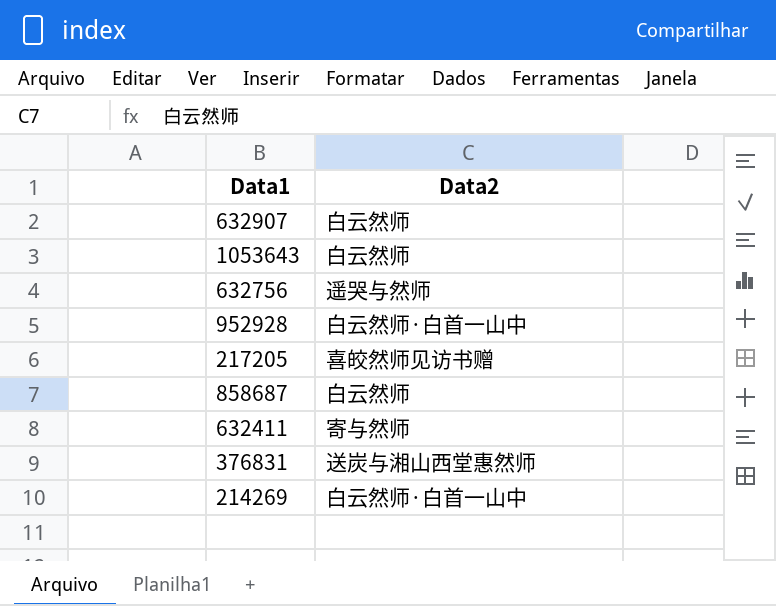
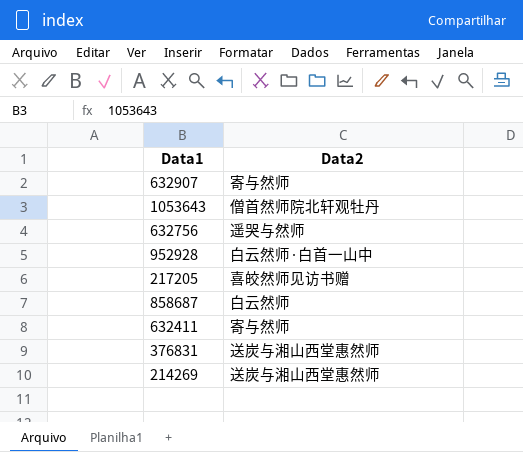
632907 | Data2: 白云然师 -> 寄与然师
1053643 | Data2: 白云然师 -> 僧首然师院北轩观牡丹
214269 | Data2: 白云然师·白首一山中 -> 送炭与湘山西堂惠然师

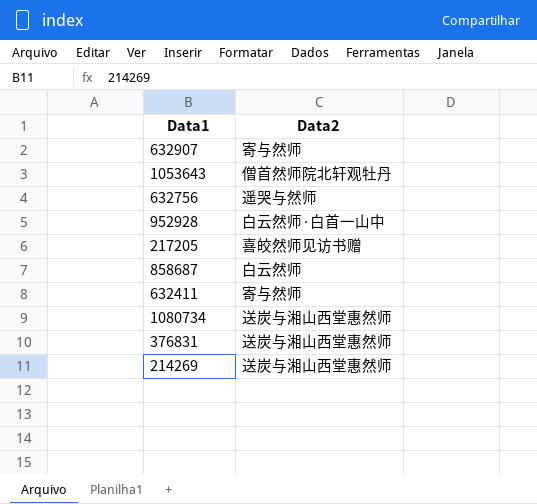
row 1080734: none -> 送炭与湘山西堂惠然师

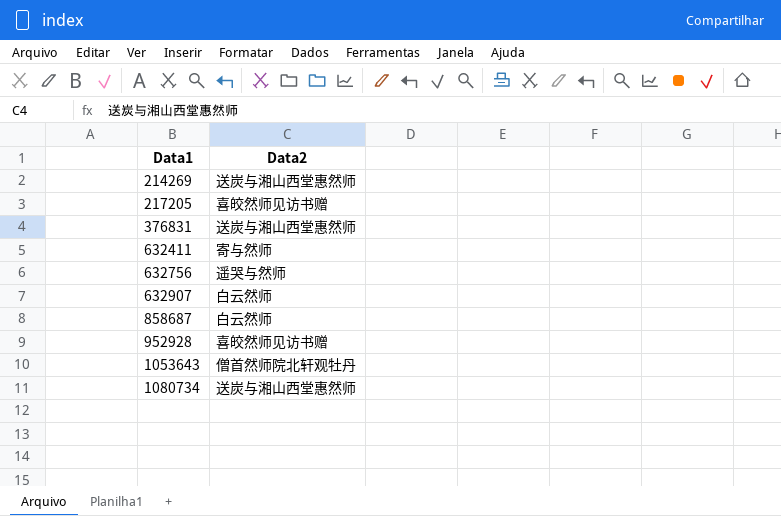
row order: none -> Data1 ascending
632907 | Data2: 寄与然师 -> 白云然师
952928 | Data2: 白云然师·白首一山中 -> 喜皎然师见访书赠

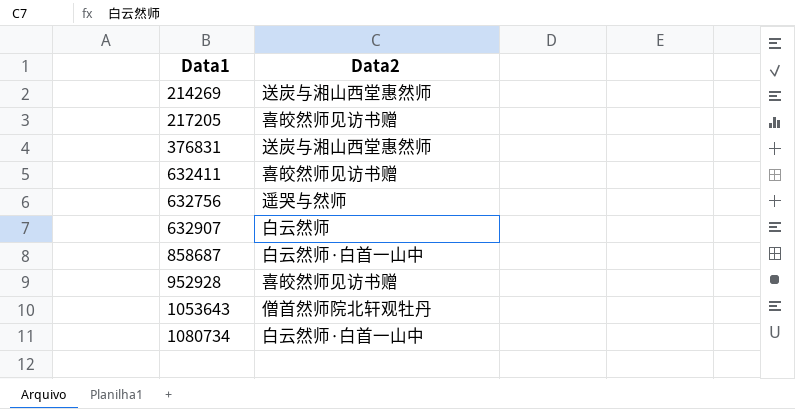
632411 | Data2: 寄与然师 -> 喜皎然师见访书赠
858687 | Data2: 白云然师 -> 白云然师·白首一山中
1080734 | Data2: 送炭与湘山西堂惠然师 -> 白云然师·白首一山中

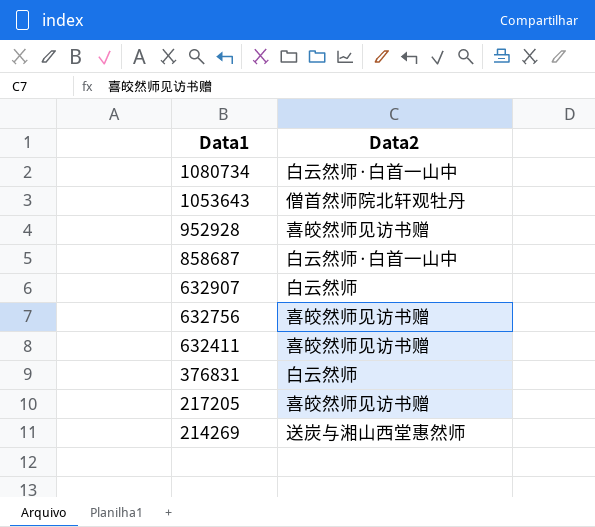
row order: Data1 ascending -> Data1 descending
632756 | Data2: 遥哭与然师 -> 喜皎然师见访书赠
376831 | Data2: 送炭与湘山西堂惠然师 -> 白云然师

